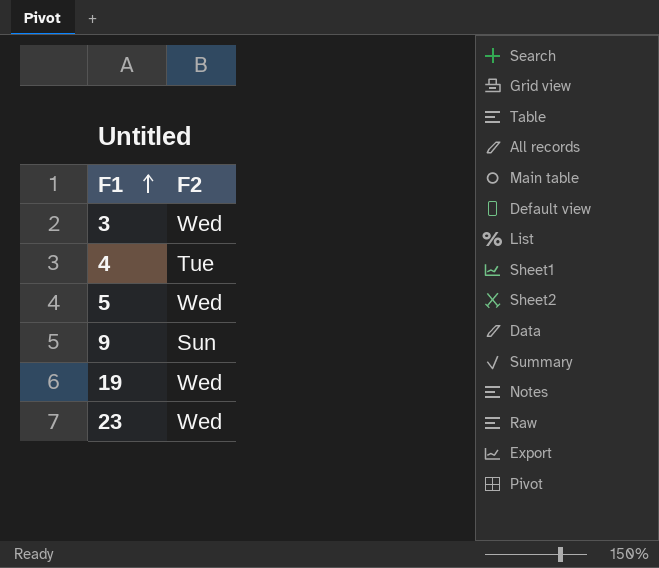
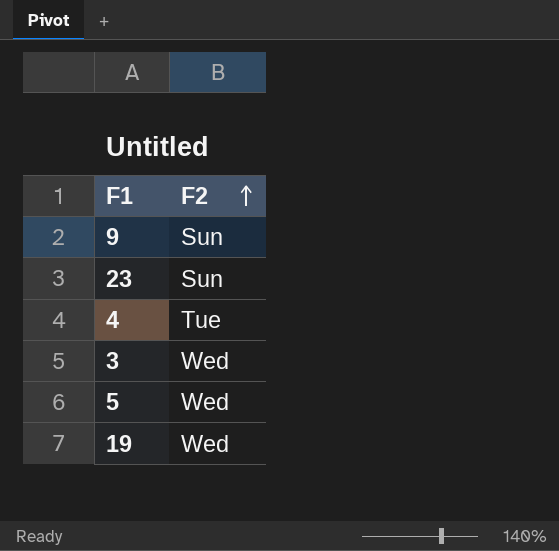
row order: F1 ascending -> F2 ascending
23 | F2: Wed -> Sun

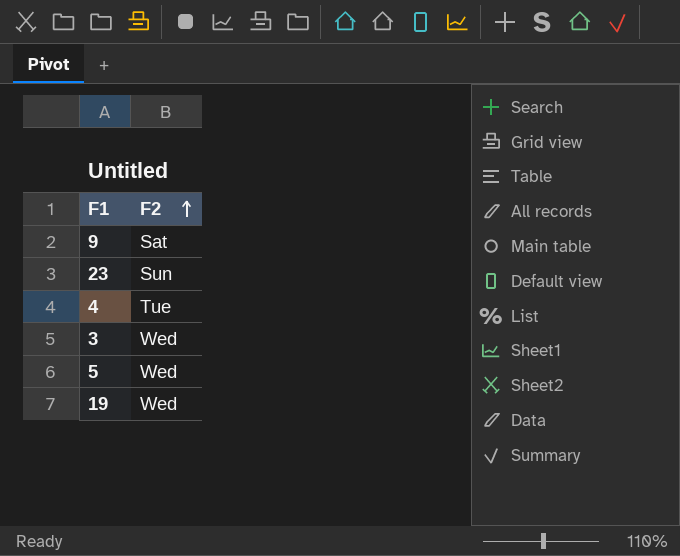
9 | F2: Sun -> Sat

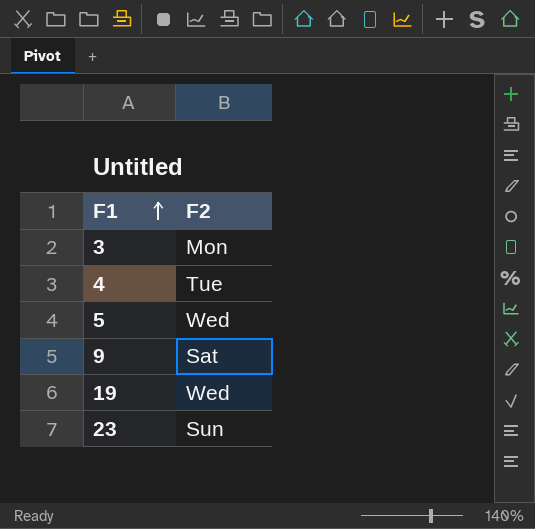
row order: F2 ascending -> F1 ascending
3 | F2: Wed -> Mon

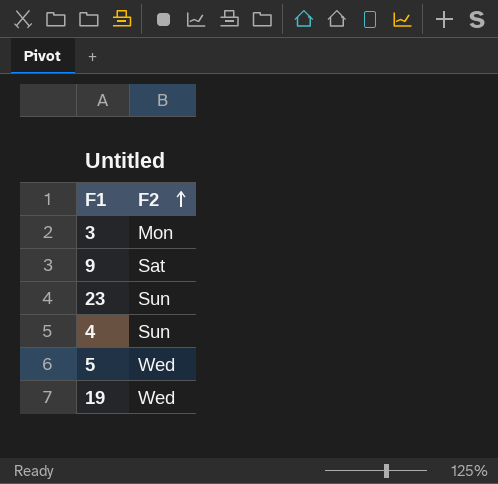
row order: F1 ascending -> F2 ascending
4 | F2: Tue -> Sun

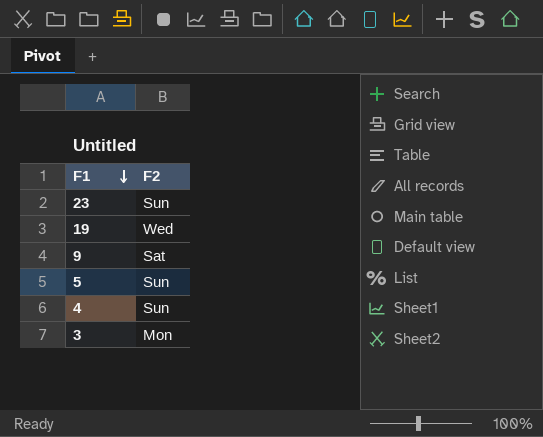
row order: F2 ascending -> F1 descending
5 | F2: Wed -> Sun

